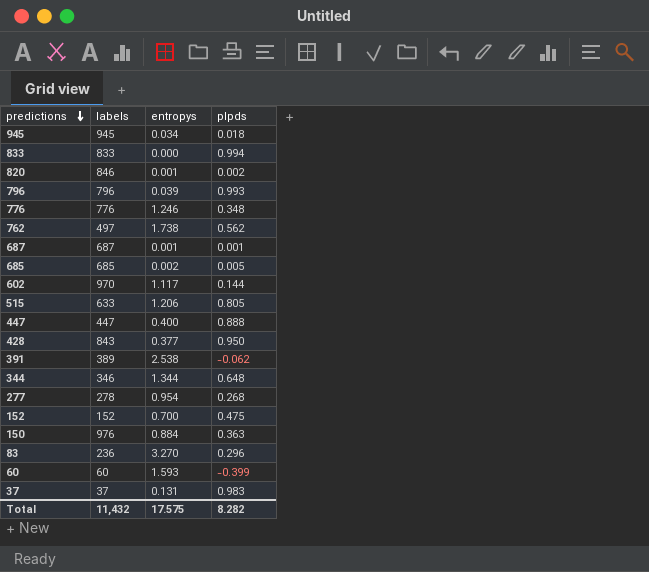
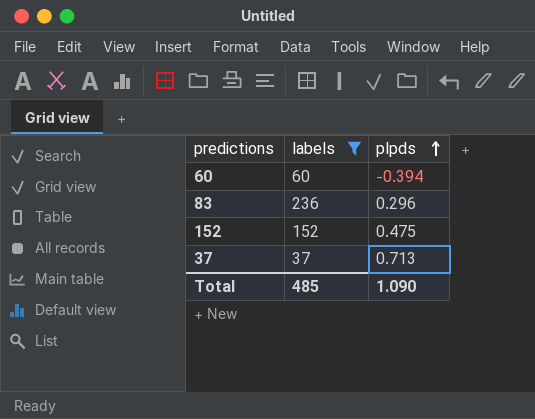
filter: none -> labels <= 236
row order: predictions descending -> plpds ascending
column entropys | position: 3 -> none
60 | plpds: -0.399 -> -0.394
37 | plpds: 0.983 -> 0.713
Total | labels: 11,432 -> 485
Total | plpds: 8.282 -> 1.090

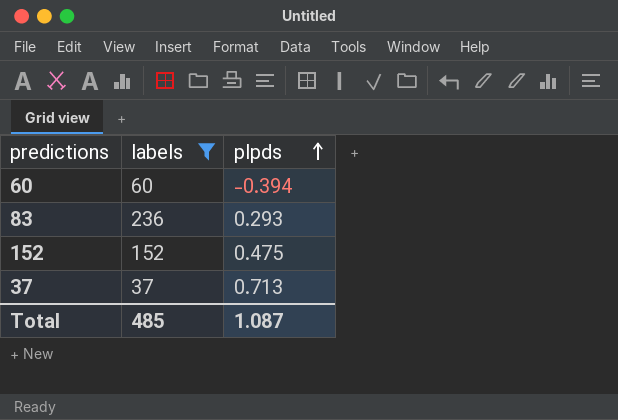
83 | plpds: 0.296 -> 0.293
Total | plpds: 1.090 -> 1.087

